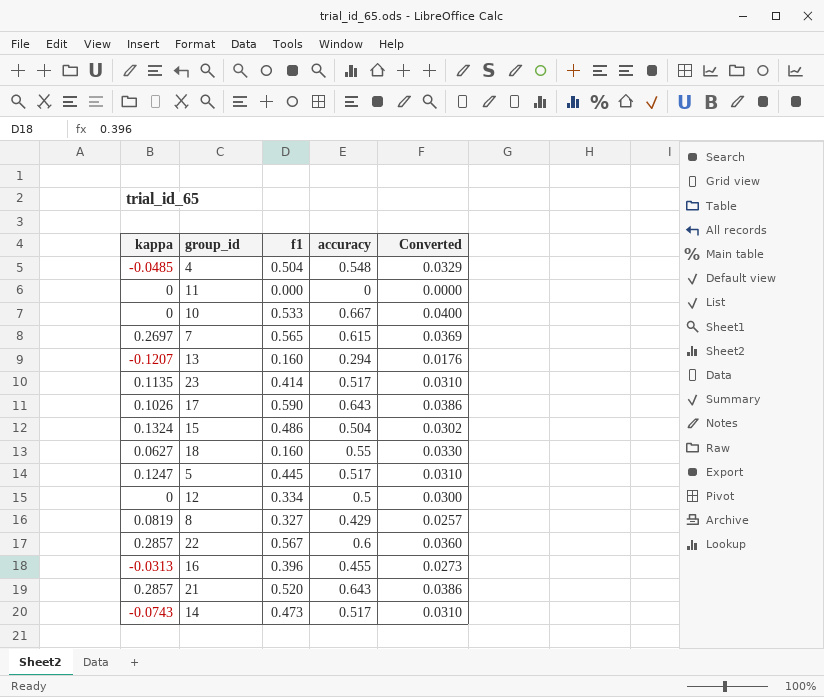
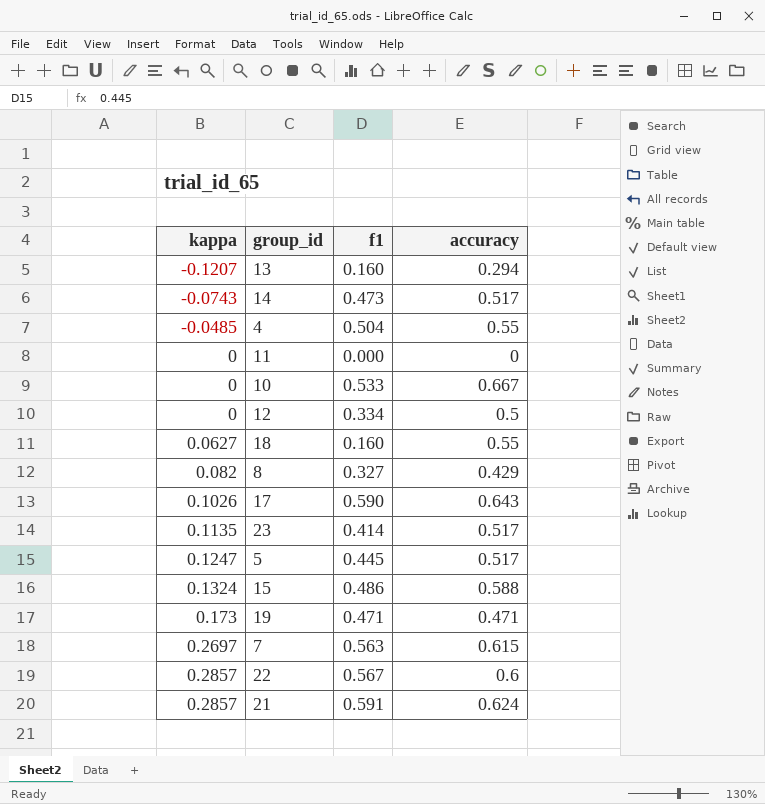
row order: none -> kappa ascending
column Converted | formula: [accuracy] * 0.06 -> none
row 16: -0.0313 | 0.396 | 0.455 | 0.0273 -> none
4 | accuracy: 0.548 -> 0.55
8 | kappa: 0.0819 -> 0.082
15 | accuracy: 0.504 -> 0.588
row 19: none -> 0.173 | 0.471 | 0.471
7 | f1: 0.565 -> 0.563
21 | f1: 0.520 -> 0.591
21 | accuracy: 0.643 -> 0.624

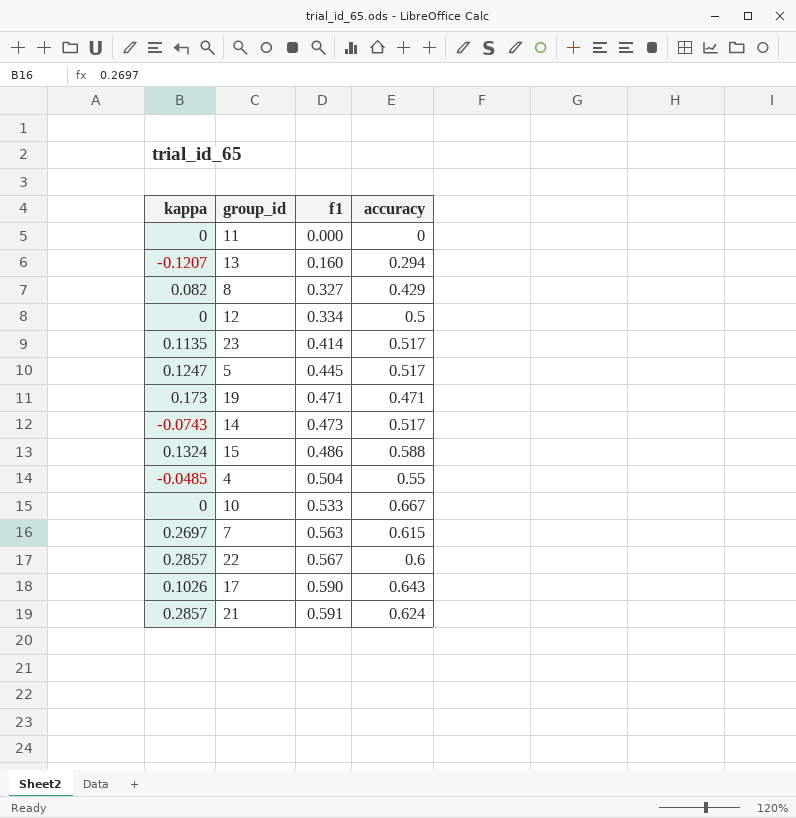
row order: kappa ascending -> f1 ascending
row 18: 0.0627 | 0.160 | 0.55 -> none

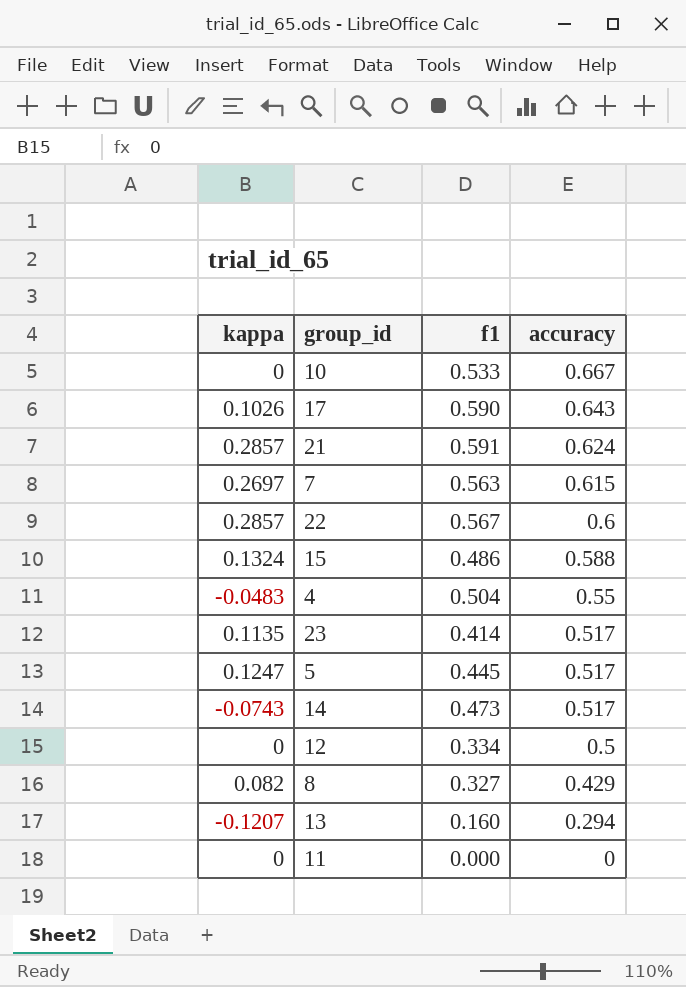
row order: f1 ascending -> accuracy descending
row 19: 0.173 | 0.471 | 0.471 -> none
4 | kappa: -0.0485 -> -0.0483

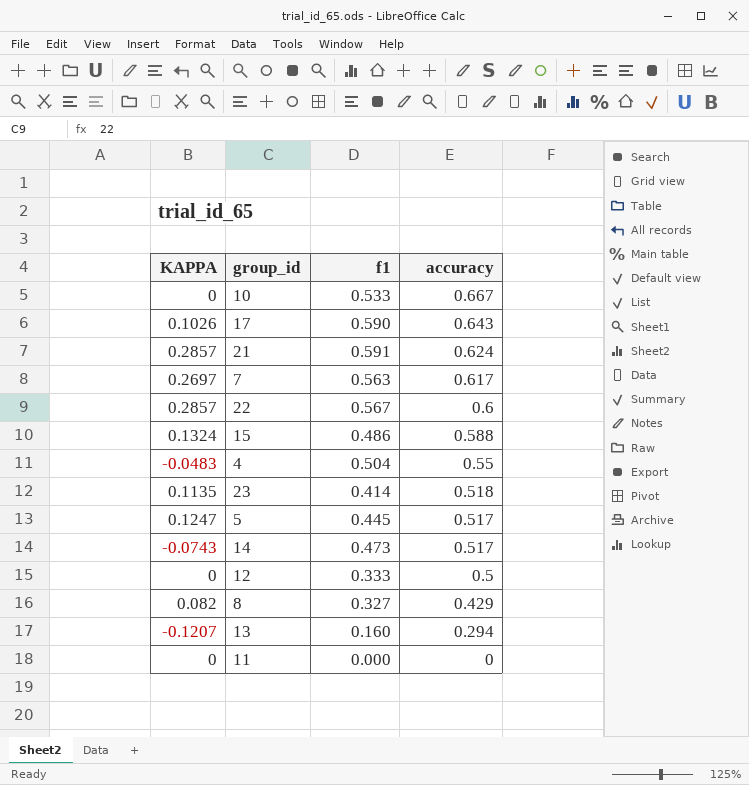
column name: kappa -> KAPPA
7 | accuracy: 0.615 -> 0.617
23 | accuracy: 0.517 -> 0.518
12 | f1: 0.334 -> 0.333

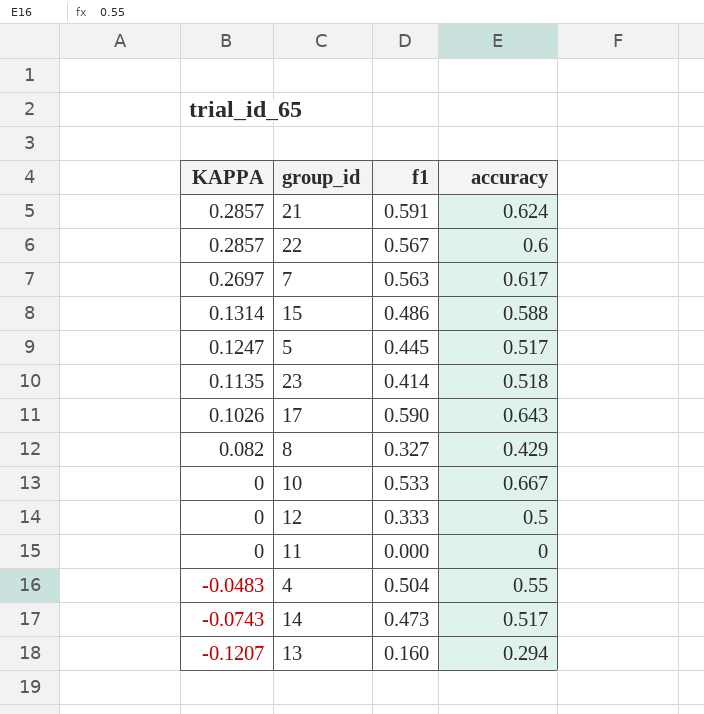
row order: accuracy descending -> KAPPA descending
15 | KAPPA: 0.1324 -> 0.1314

